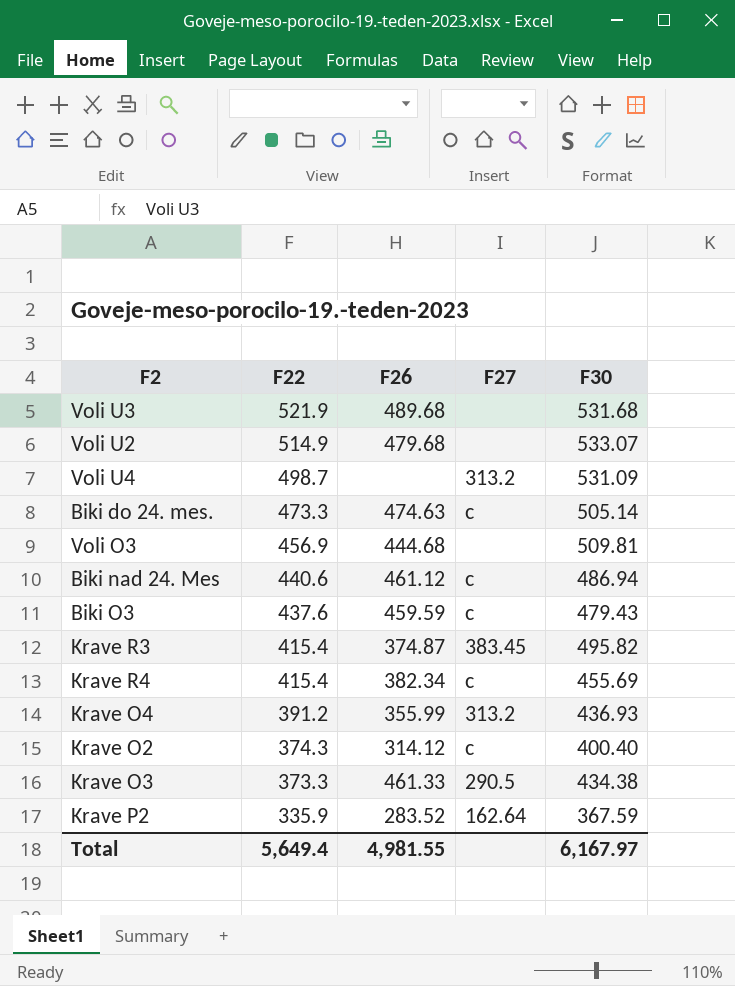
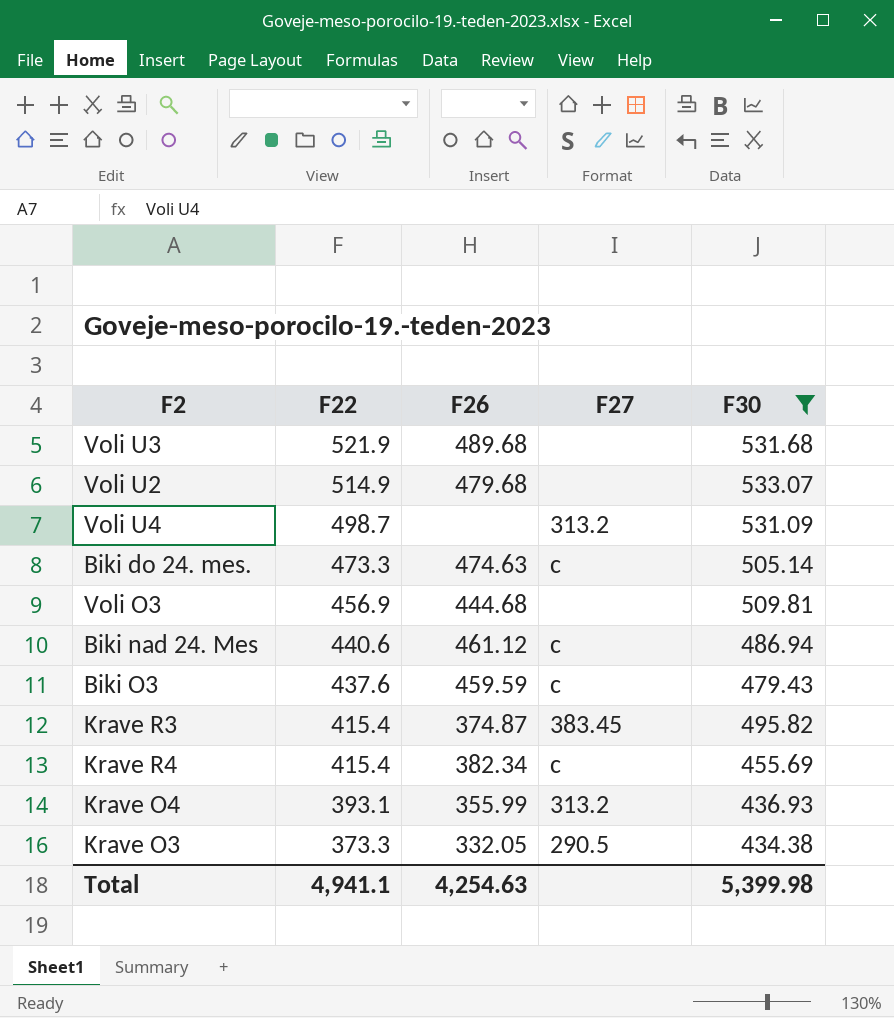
filter: none -> F30 >= 434.38
Krave O4 | F22: 391.2 -> 393.1
Krave O3 | F26: 461.33 -> 332.05
Total | F22: 5,649.4 -> 4,941.1
Total | F26: 4,981.55 -> 4,254.63
Total | F30: 6,167.97 -> 5,399.98

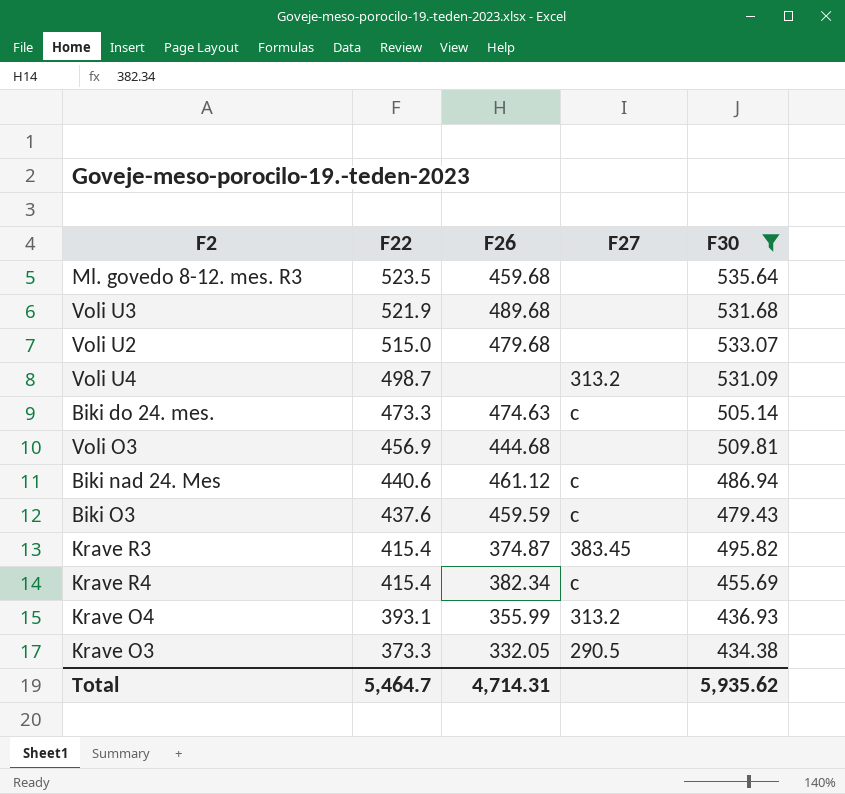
row Ml. govedo 8-12. mes. R3: none -> 523.5 | 459.68 | none | 535.64
Voli U2 | F22: 514.9 -> 515.0
Total | F22: 4,941.1 -> 5,464.7
Total | F26: 4,254.63 -> 4,714.31
Total | F30: 5,399.98 -> 5,935.62

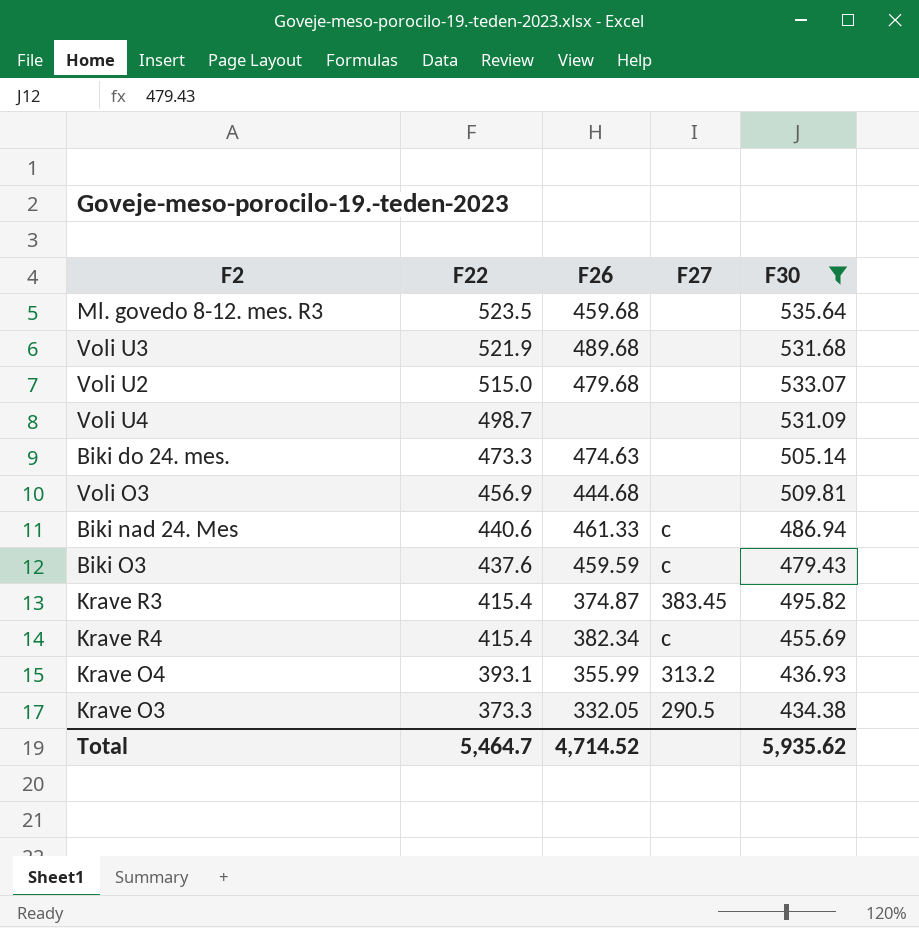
Voli U4 | F27: 313.2 -> none
Biki do 24. mes. | F27: c -> none
Biki nad 24. Mes | F26: 461.12 -> 461.33
Total | F26: 4,714.31 -> 4,714.52

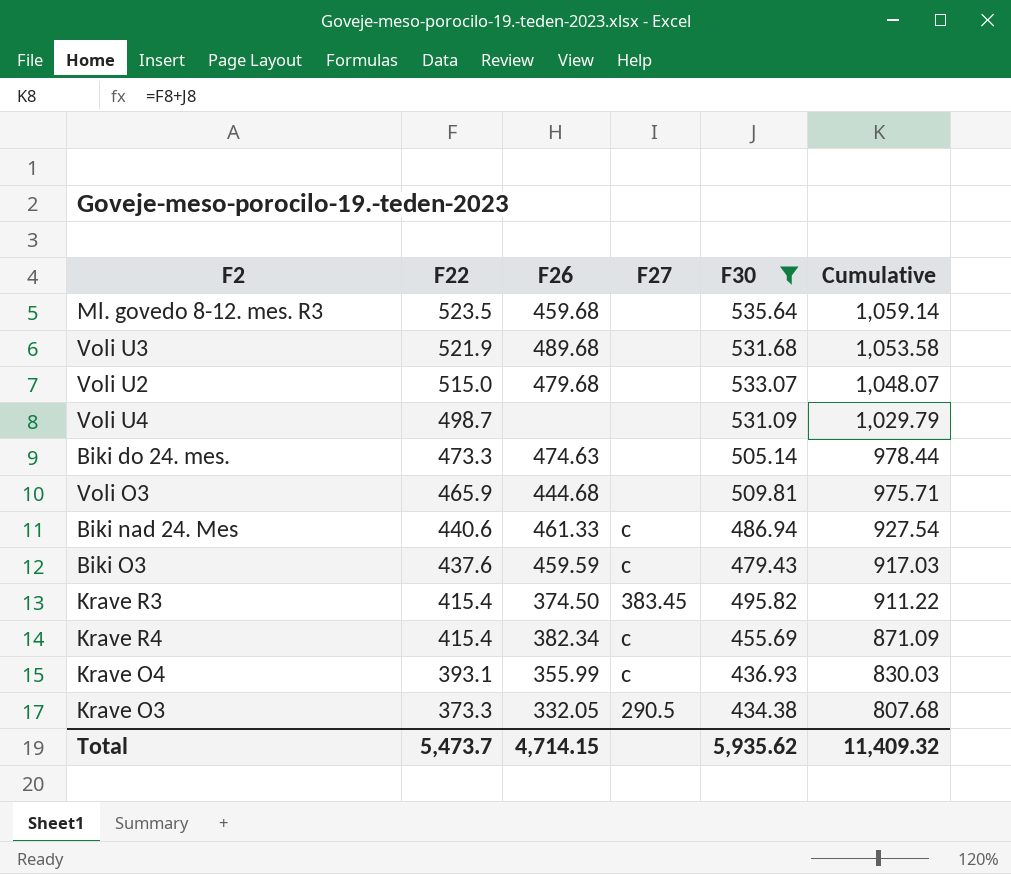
column Cumulative | formula: none -> [F22] + [F30]
Voli O3 | F22: 456.9 -> 465.9
Krave R3 | F26: 374.87 -> 374.50
Krave O4 | F27: 313.2 -> c
Total | F22: 5,464.7 -> 5,473.7
Total | F26: 4,714.52 -> 4,714.15

